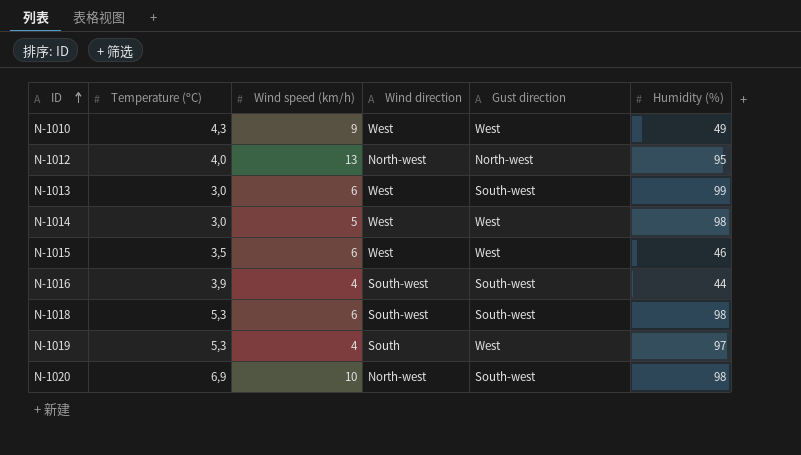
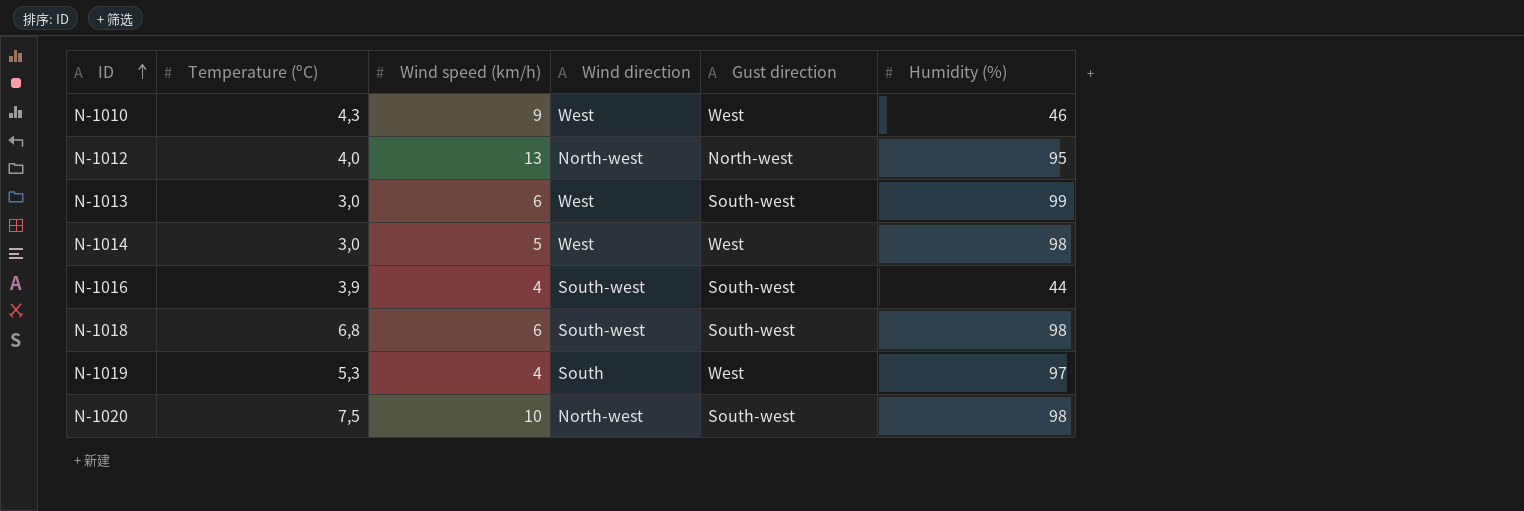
row N-1015: 3,5 | 6 | West | West | 46 -> none
N-1010 | Humidity (%): 49 -> 46
N-1018 | Temperature (ºC): 5,3 -> 6,8
N-1020 | Temperature (ºC): 6,9 -> 7,5

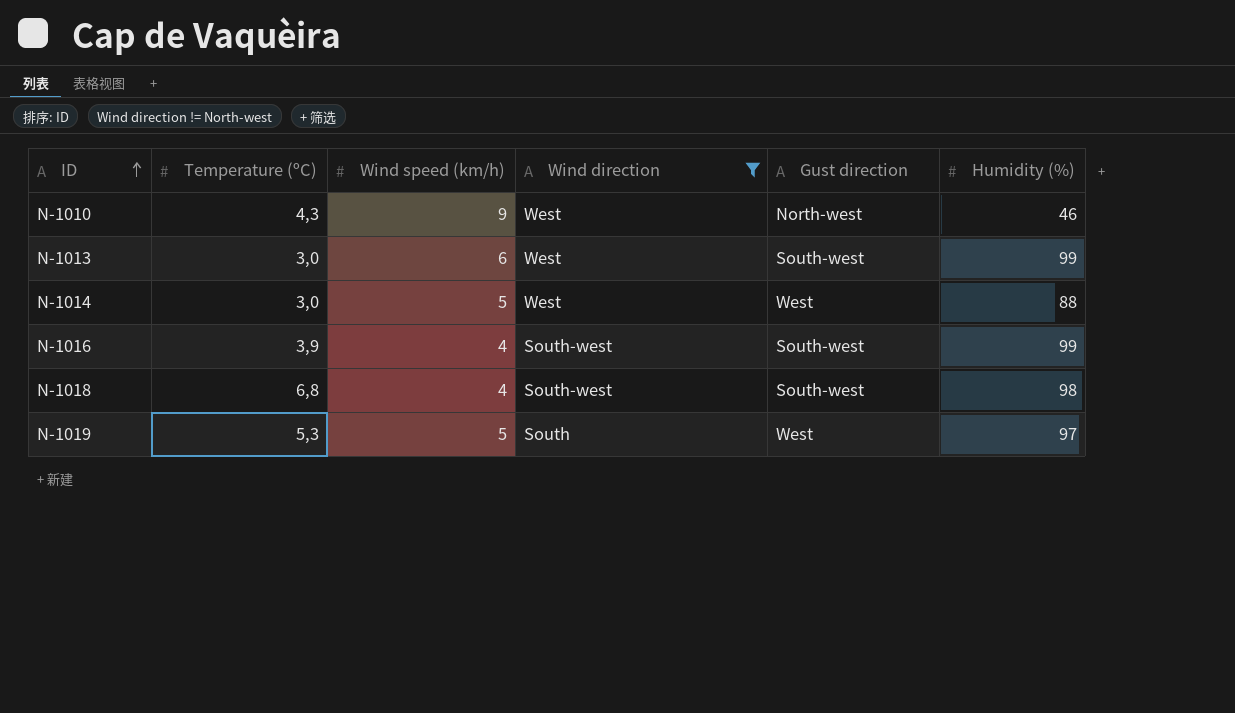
filter: none -> Wind direction != North-west
N-1010 | Gust direction: West -> North-west
N-1014 | Humidity (%): 98 -> 88
N-1016 | Humidity (%): 44 -> 99
N-1018 | Wind speed (km/h): 6 -> 4
N-1019 | Wind speed (km/h): 4 -> 5

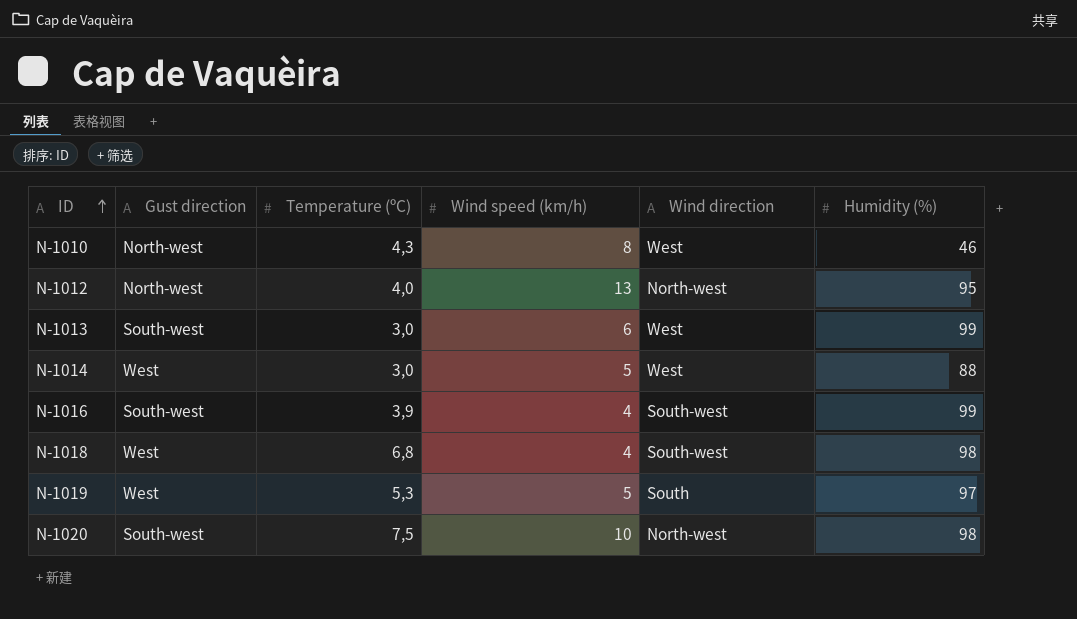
filter: Wind direction != North-west -> none
column Gust direction | position: 5 -> 2
N-1010 | Wind speed (km/h): 9 -> 8
N-1018 | Gust direction: South-west -> West

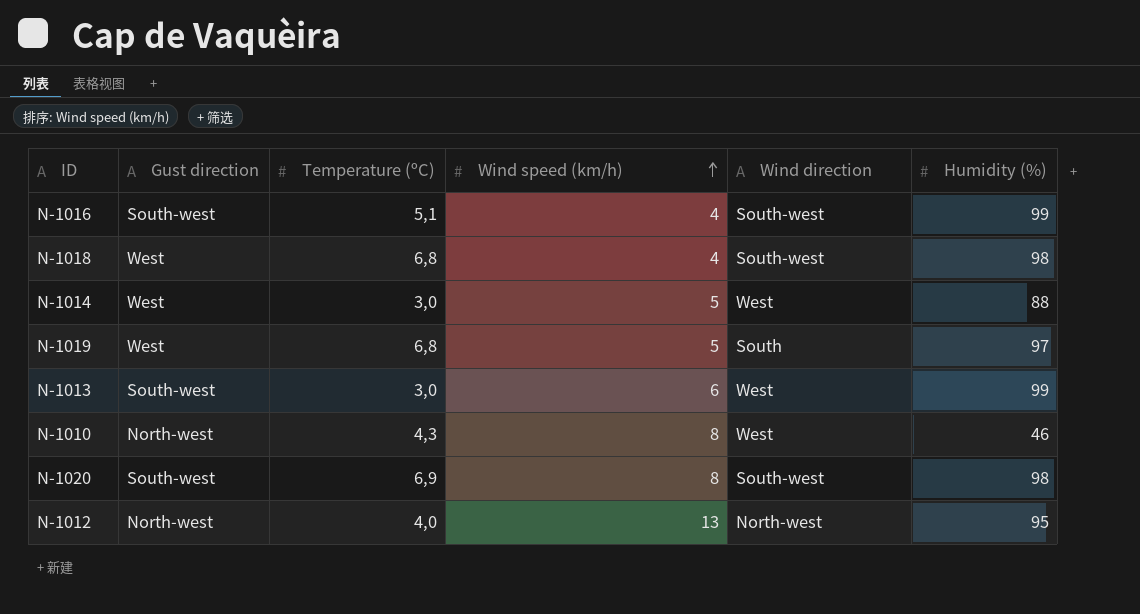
row order: ID ascending -> Wind speed (km/h) ascending
N-1016 | Temperature (ºC): 3,9 -> 5,1
N-1019 | Temperature (ºC): 5,3 -> 6,8
N-1020 | Temperature (ºC): 7,5 -> 6,9
N-1020 | Wind speed (km/h): 10 -> 8
N-1020 | Wind direction: North-west -> South-west

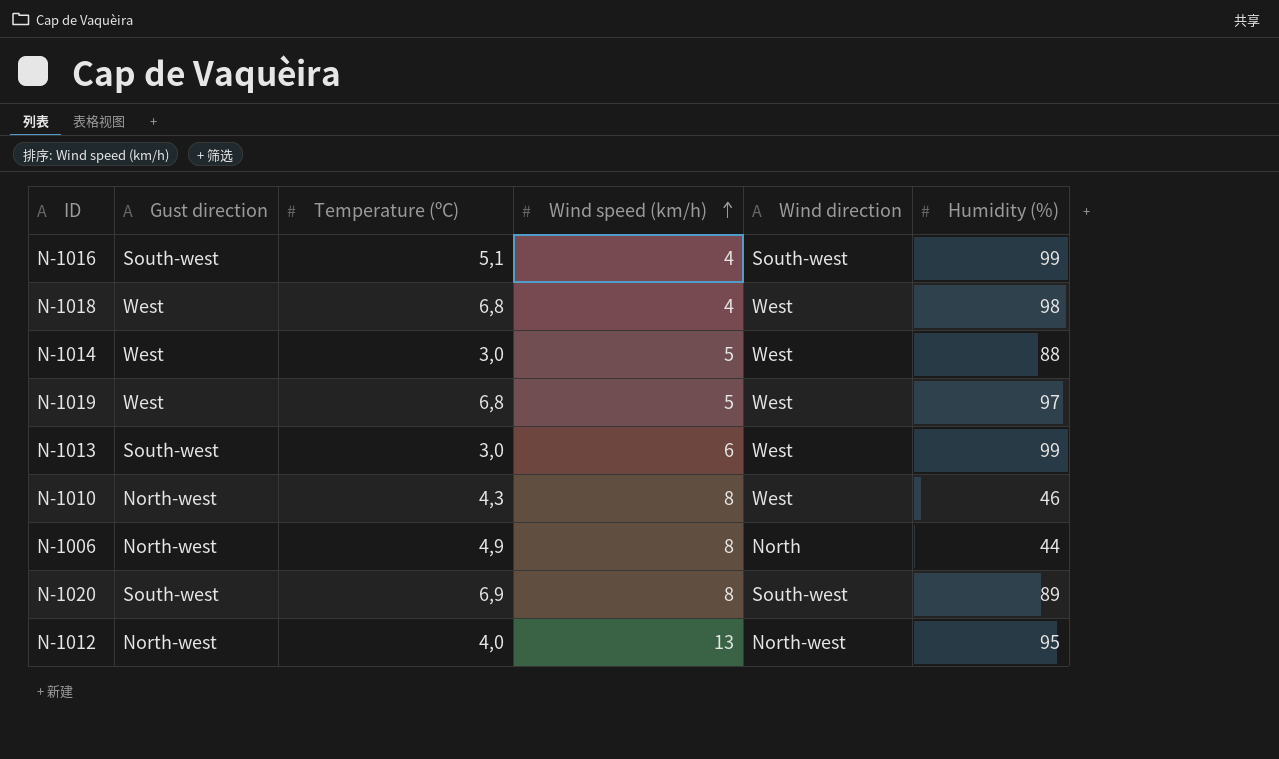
N-1018 | Wind direction: South-west -> West
N-1019 | Wind direction: South -> West
row N-1006: none -> North-west | 4,9 | 8 | North | 44
N-1020 | Humidity (%): 98 -> 89

